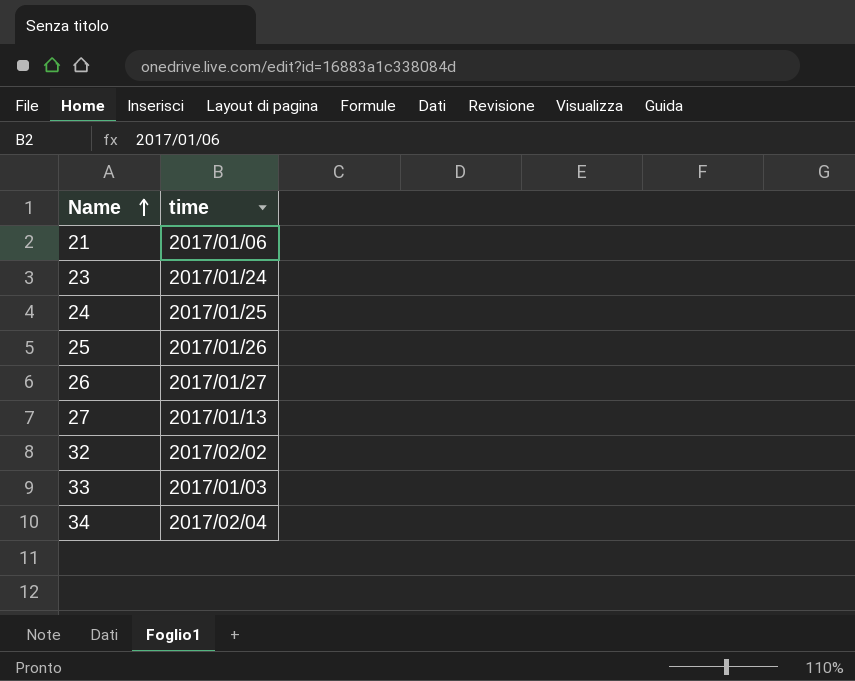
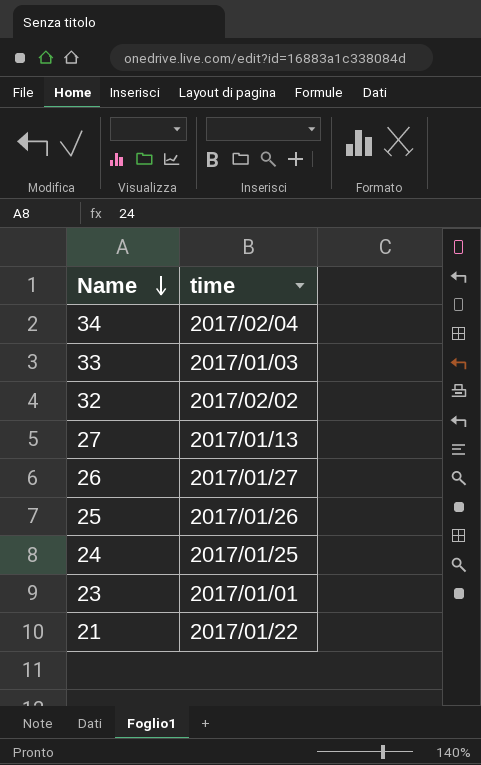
row order: Name ascending -> Name descending
23 | time: 2017/01/24 -> 2017/01/01
21 | time: 2017/01/06 -> 2017/01/22

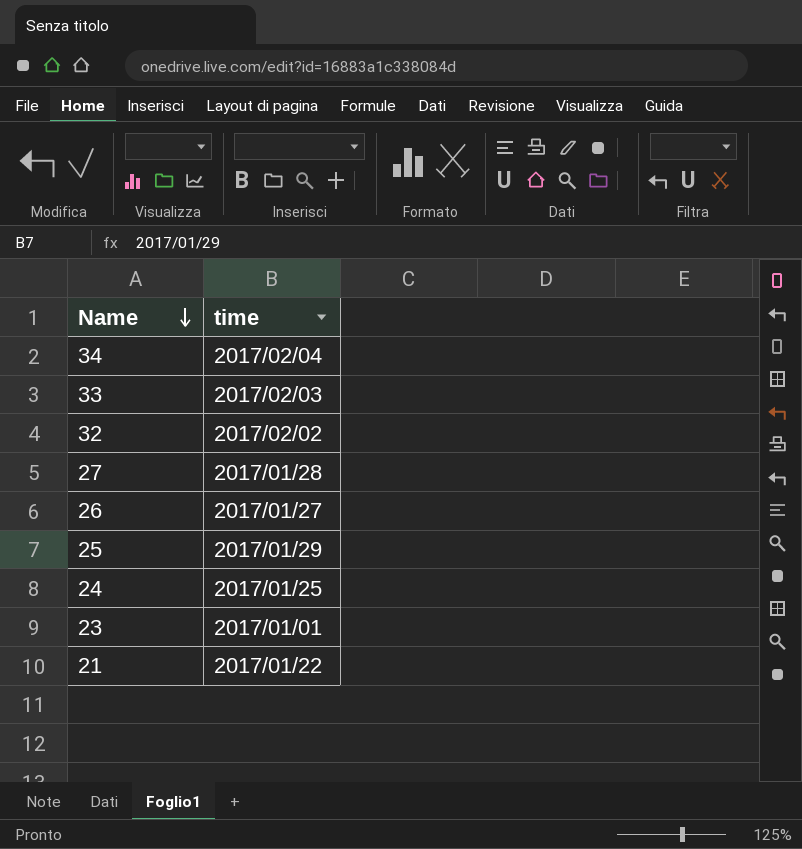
33 | time: 2017/01/03 -> 2017/02/03
27 | time: 2017/01/13 -> 2017/01/28
25 | time: 2017/01/26 -> 2017/01/29

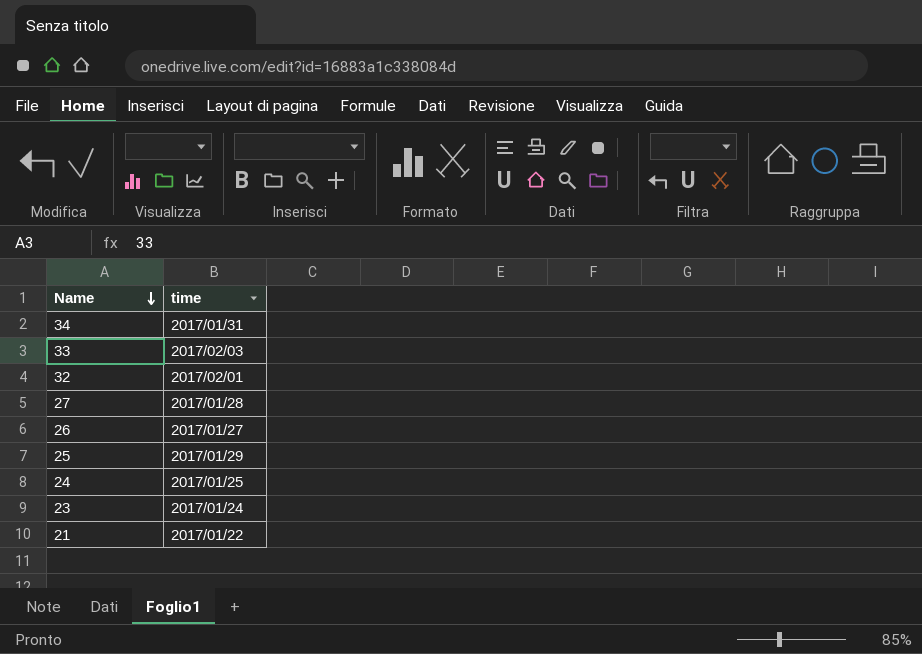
34 | time: 2017/02/04 -> 2017/01/31
32 | time: 2017/02/02 -> 2017/02/01
23 | time: 2017/01/01 -> 2017/01/24

